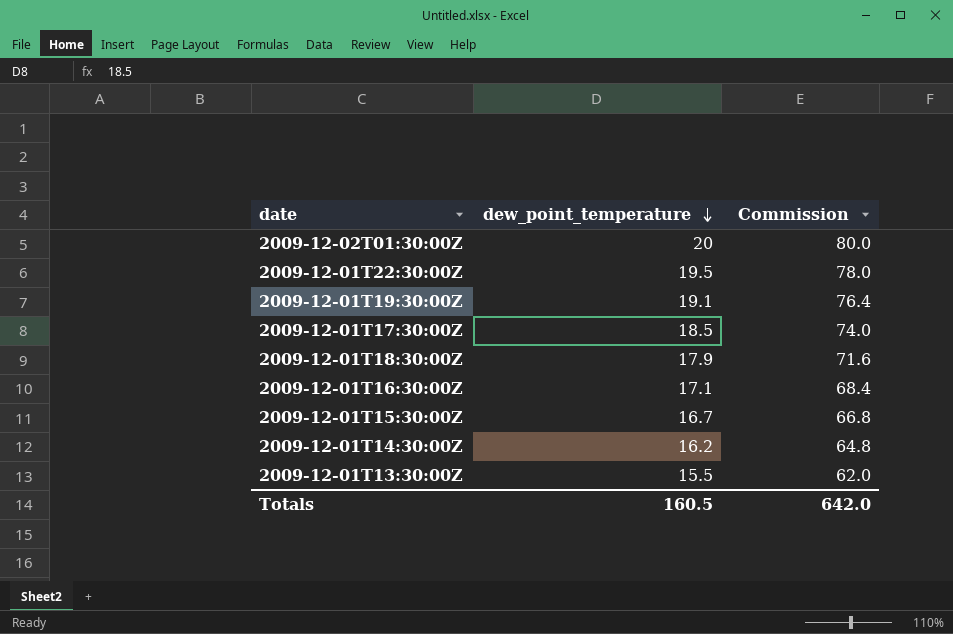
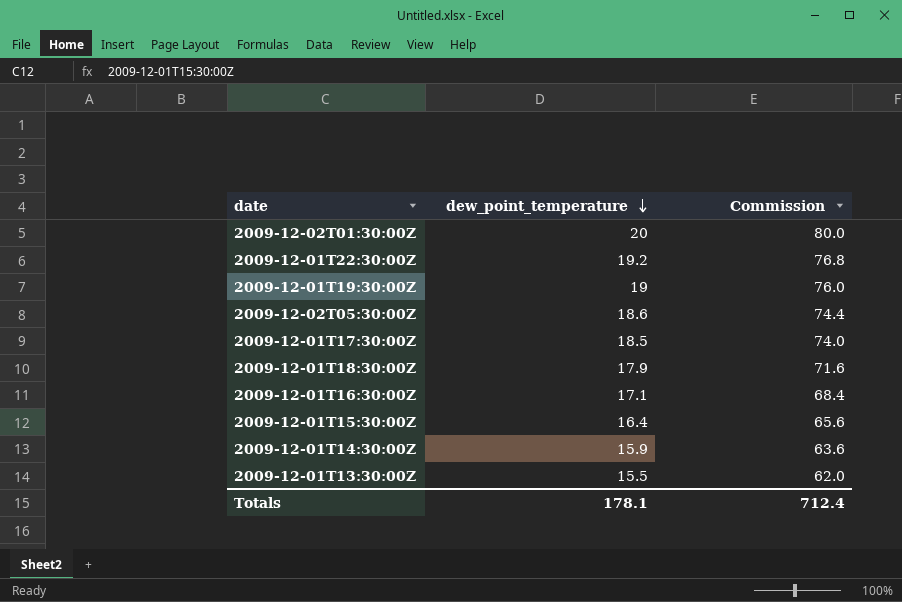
2009-12-01T22:30:00Z | dew_point_temperature: 19.5 -> 19.2
2009-12-01T22:30:00Z | Commission: 78.0 -> 76.8
2009-12-01T19:30:00Z | dew_point_temperature: 19.1 -> 19
2009-12-01T19:30:00Z | Commission: 76.4 -> 76.0
row 2009-12-02T05:30:00Z: none -> 18.6 | 74.4
2009-12-01T15:30:00Z | dew_point_temperature: 16.7 -> 16.4
2009-12-01T15:30:00Z | Commission: 66.8 -> 65.6
2009-12-01T14:30:00Z | dew_point_temperature: 16.2 -> 15.9
2009-12-01T14:30:00Z | Commission: 64.8 -> 63.6
Totals | dew_point_temperature: 160.5 -> 178.1
Totals | Commission: 642.0 -> 712.4

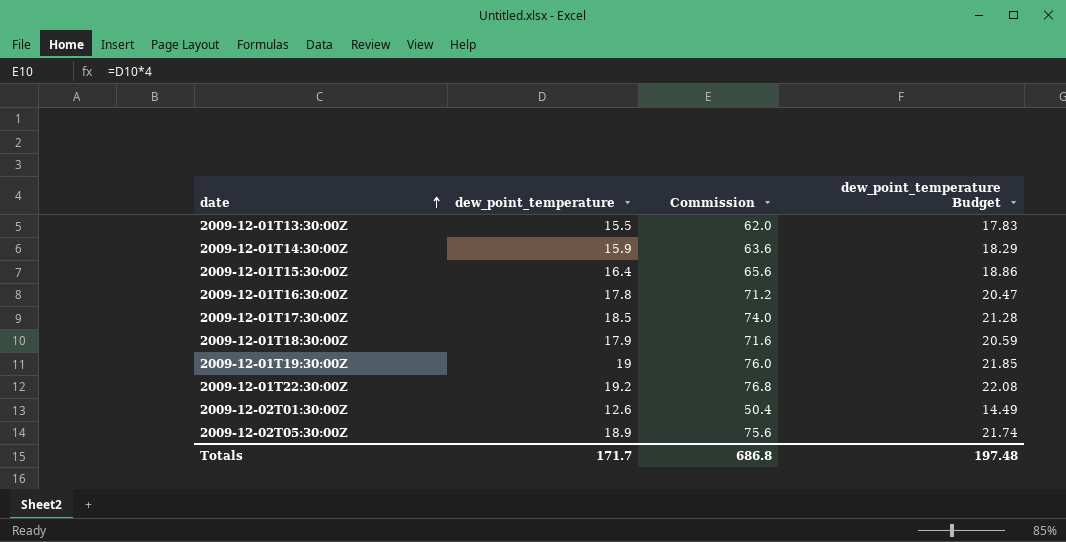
row order: dew_point_temperature descending -> date ascending
column dew_point_temperature Budget | formula: none -> [dew_point_temperature] * 1.15
2009-12-01T16:30:00Z | dew_point_temperature: 17.1 -> 17.8
2009-12-01T16:30:00Z | Commission: 68.4 -> 71.2
2009-12-02T01:30:00Z | dew_point_temperature: 20 -> 12.6
2009-12-02T01:30:00Z | Commission: 80.0 -> 50.4
2009-12-02T05:30:00Z | dew_point_temperature: 18.6 -> 18.9
2009-12-02T05:30:00Z | Commission: 74.4 -> 75.6
Totals | dew_point_temperature: 178.1 -> 171.7
Totals | Commission: 712.4 -> 686.8

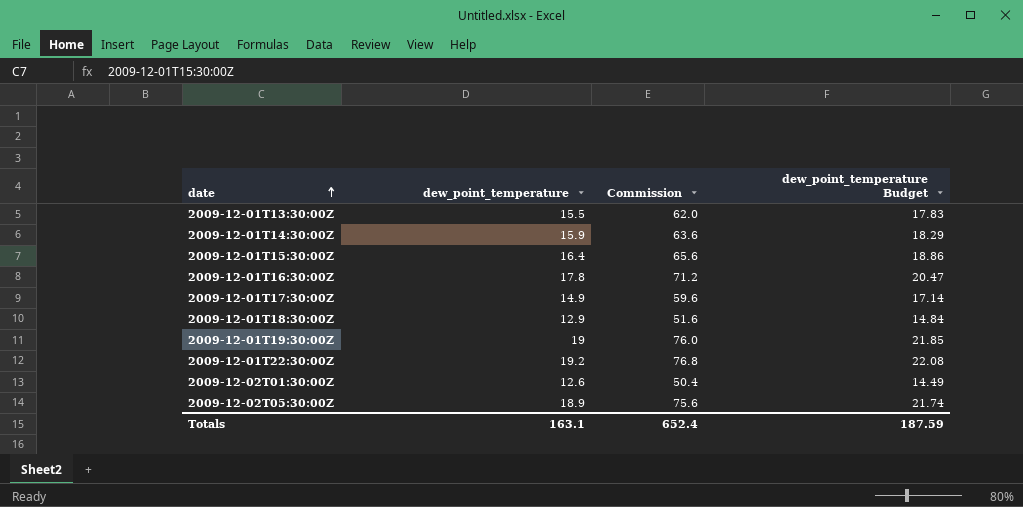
2009-12-01T17:30:00Z | dew_point_temperature: 18.5 -> 14.9
2009-12-01T17:30:00Z | Commission: 74.0 -> 59.6
2009-12-01T17:30:00Z | dew_point_temperature Budget: 21.28 -> 17.14
2009-12-01T18:30:00Z | dew_point_temperature: 17.9 -> 12.9
2009-12-01T18:30:00Z | Commission: 71.6 -> 51.6
2009-12-01T18:30:00Z | dew_point_temperature Budget: 20.59 -> 14.84
Totals | dew_point_temperature: 171.7 -> 163.1
Totals | Commission: 686.8 -> 652.4
Totals | dew_point_temperature Budget: 197.48 -> 187.59

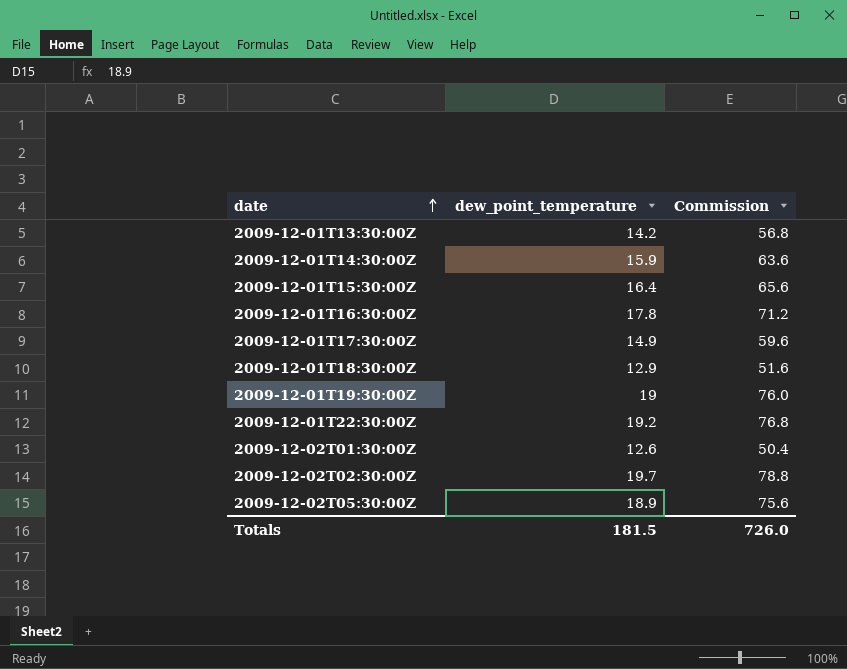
column dew_point_temperature Budget | formula: [dew_point_temperature] * 1.15 -> none
2009-12-01T13:30:00Z | dew_point_temperature: 15.5 -> 14.2
2009-12-01T13:30:00Z | Commission: 62.0 -> 56.8
row 2009-12-02T02:30:00Z: none -> 19.7 | 78.8
Totals | dew_point_temperature: 163.1 -> 181.5
Totals | Commission: 652.4 -> 726.0

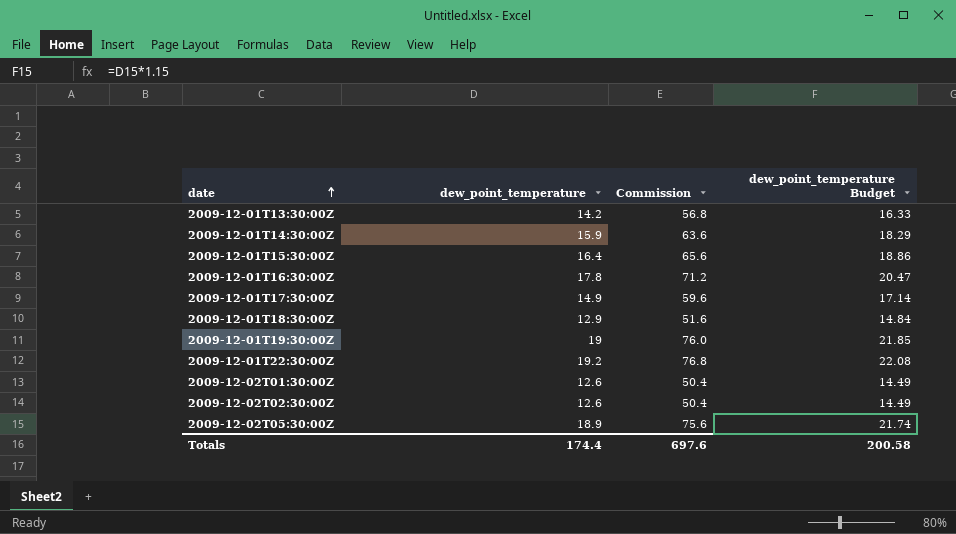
column dew_point_temperature Budget | formula: none -> [dew_point_temperature] * 1.15
2009-12-02T02:30:00Z | dew_point_temperature: 19.7 -> 12.6
2009-12-02T02:30:00Z | Commission: 78.8 -> 50.4
Totals | dew_point_temperature: 181.5 -> 174.4
Totals | Commission: 726.0 -> 697.6

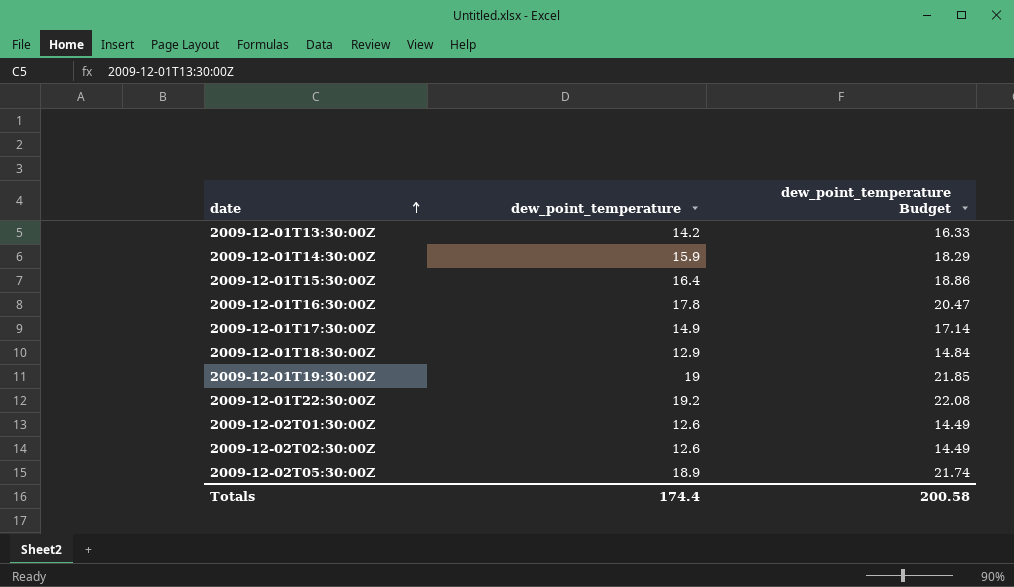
column Commission | formula: [dew_point_temperature] * 4 -> none

